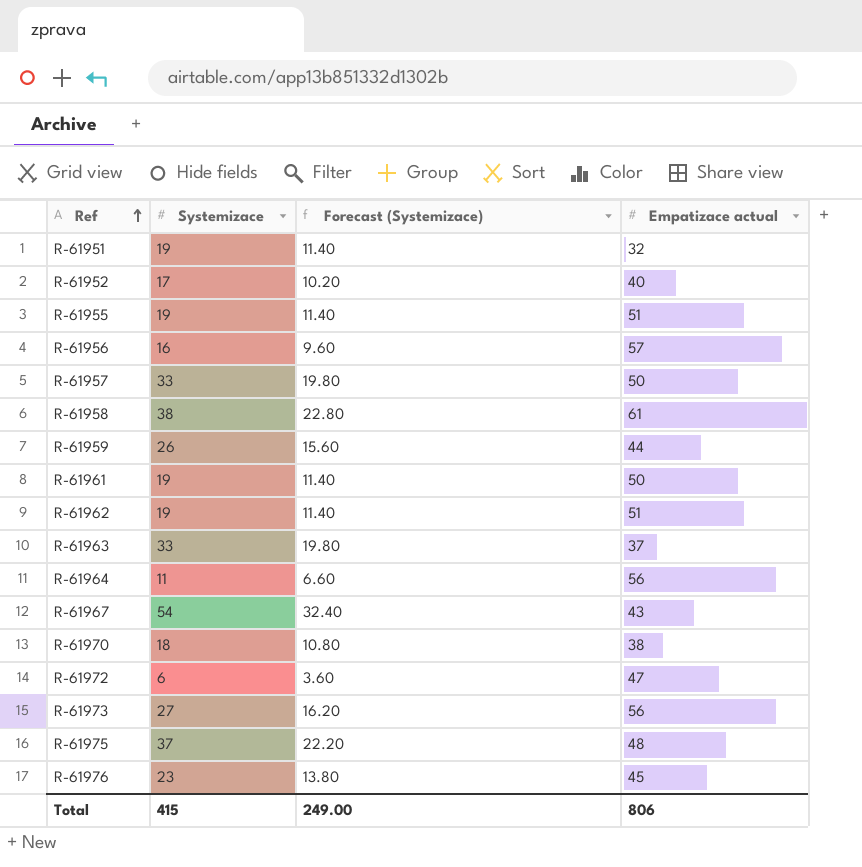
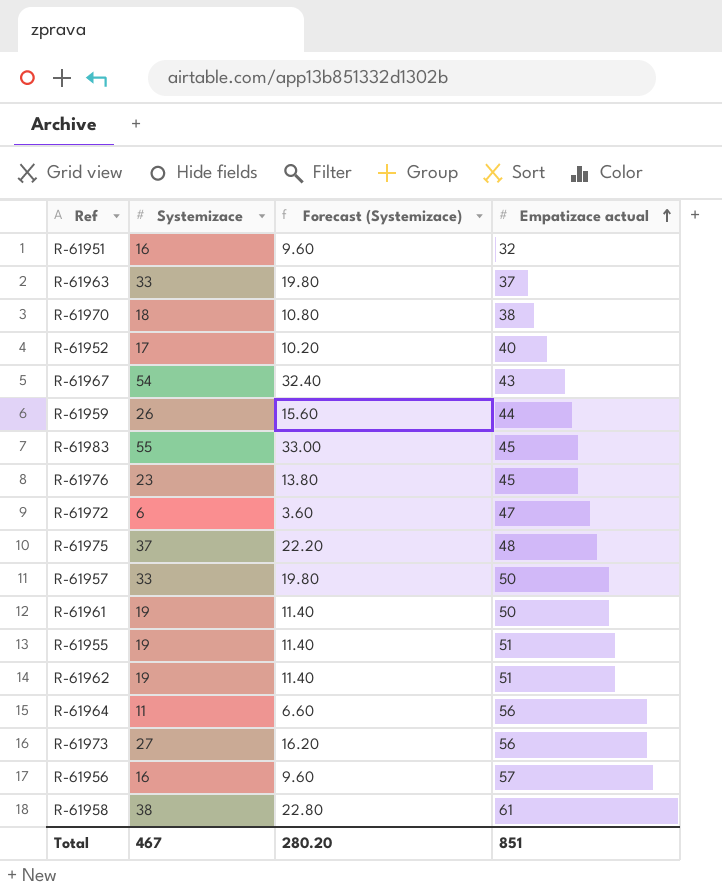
row order: Ref ascending -> Empatizace actual ascending
R-61951 | Systemizace: 19 -> 16
R-61951 | Forecast (Systemizace): 11.40 -> 9.60
row R-61983: none -> 55 | 33.00 | 45
Total | Systemizace: 415 -> 467
Total | Forecast (Systemizace): 249.00 -> 280.20
Total | Empatizace actual: 806 -> 851

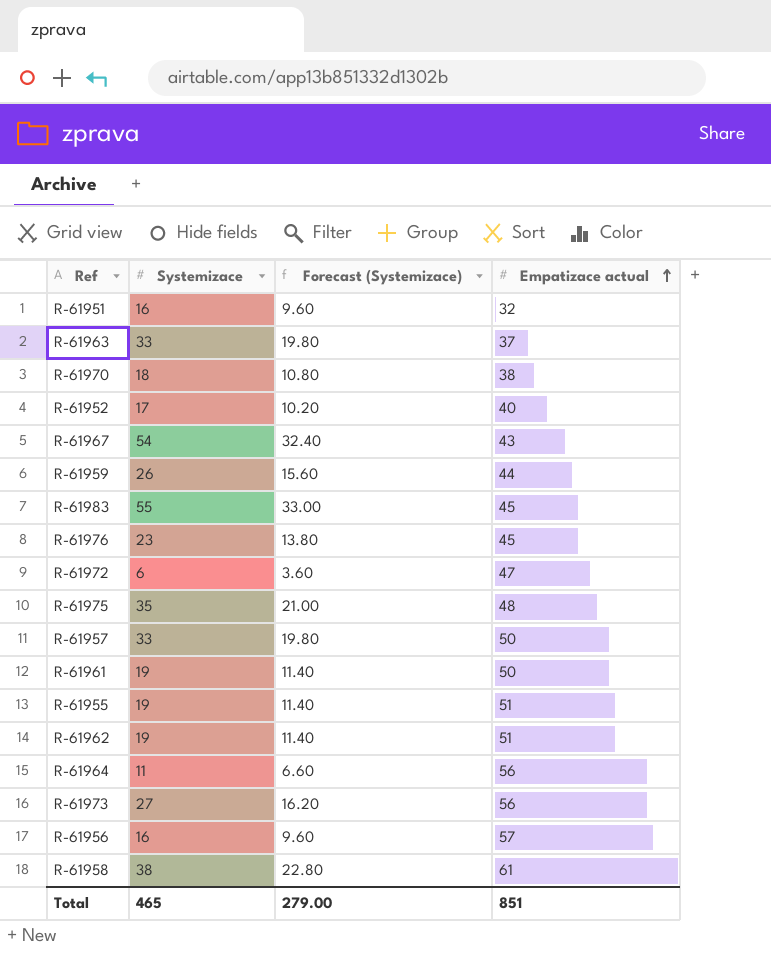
R-61975 | Systemizace: 37 -> 35
R-61975 | Forecast (Systemizace): 22.20 -> 21.00
Total | Systemizace: 467 -> 465
Total | Forecast (Systemizace): 280.20 -> 279.00

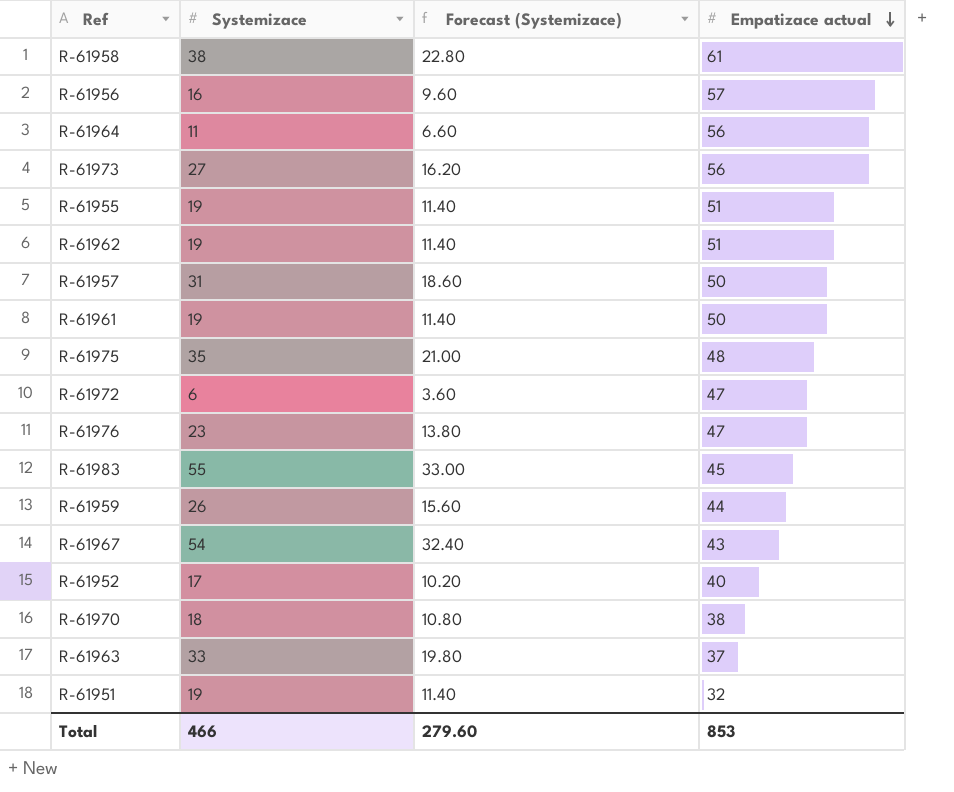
row order: Empatizace actual ascending -> Empatizace actual descending
R-61957 | Systemizace: 33 -> 31
R-61957 | Forecast (Systemizace): 19.80 -> 18.60
R-61976 | Empatizace actual: 45 -> 47
R-61951 | Systemizace: 16 -> 19
R-61951 | Forecast (Systemizace): 9.60 -> 11.40
Total | Systemizace: 465 -> 466
Total | Forecast (Systemizace): 279.00 -> 279.60
Total | Empatizace actual: 851 -> 853

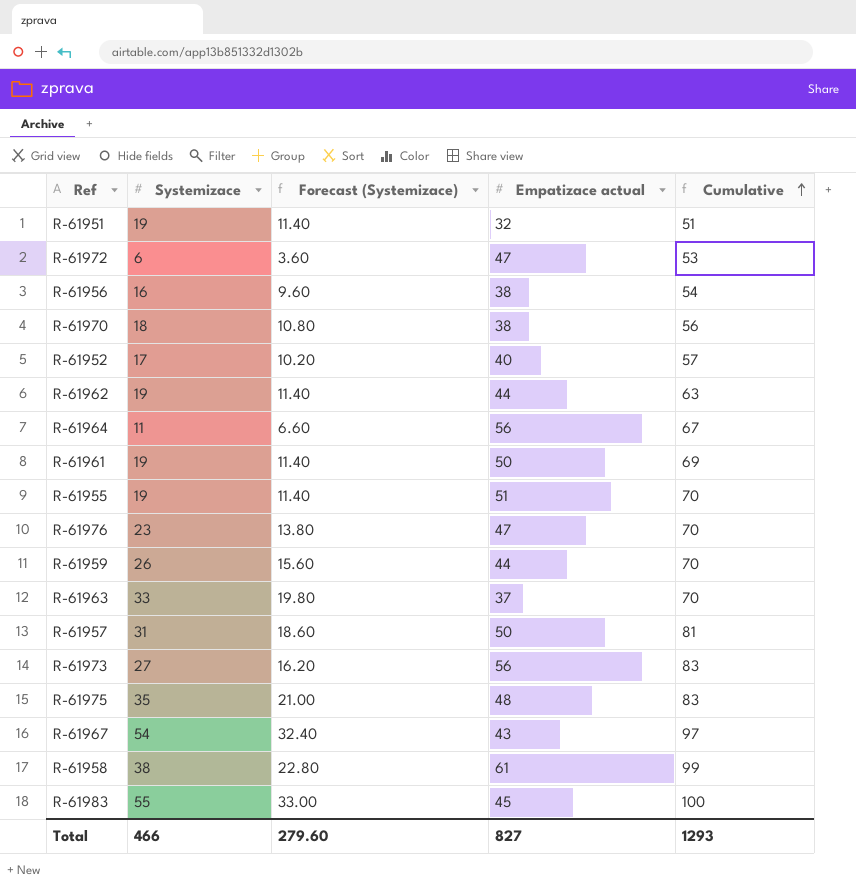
row order: Empatizace actual descending -> Cumulative ascending
column Cumulative | formula: none -> [Systemizace] + [Empatizace actual]
R-61956 | Empatizace actual: 57 -> 38
R-61962 | Empatizace actual: 51 -> 44
Total | Empatizace actual: 853 -> 827

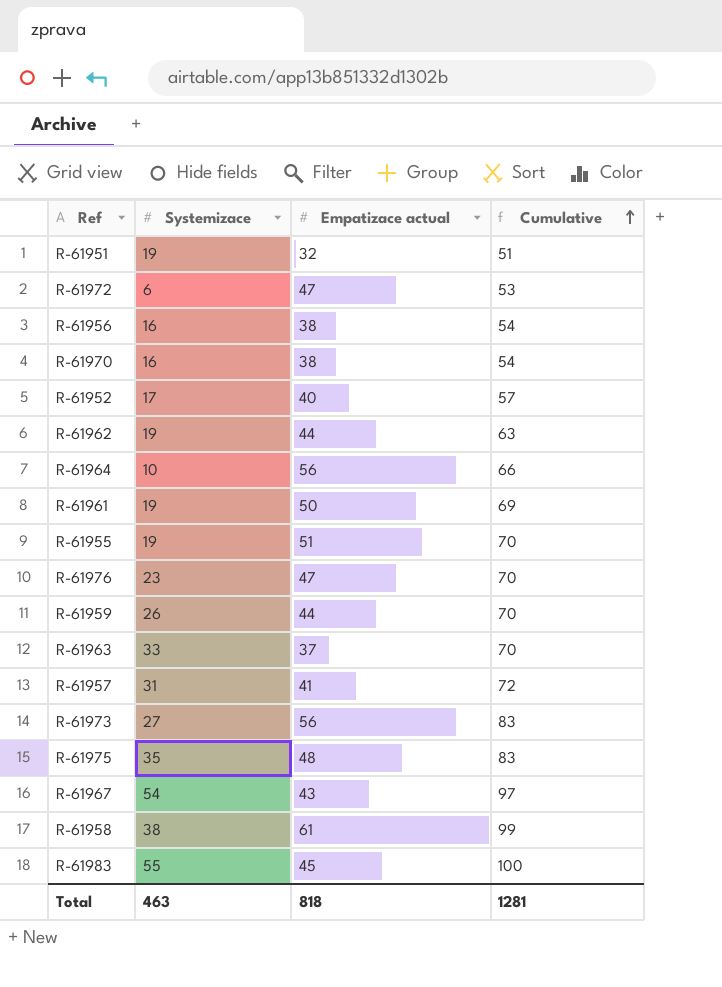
column Forecast (Systemizace) | formula: [Systemizace] * 0.6 -> none
R-61970 | Systemizace: 18 -> 16
R-61970 | Cumulative: 56 -> 54
R-61964 | Systemizace: 11 -> 10
R-61964 | Cumulative: 67 -> 66
R-61957 | Empatizace actual: 50 -> 41
R-61957 | Cumulative: 81 -> 72
Total | Systemizace: 466 -> 463
Total | Empatizace actual: 827 -> 818
Total | Cumulative: 1293 -> 1281

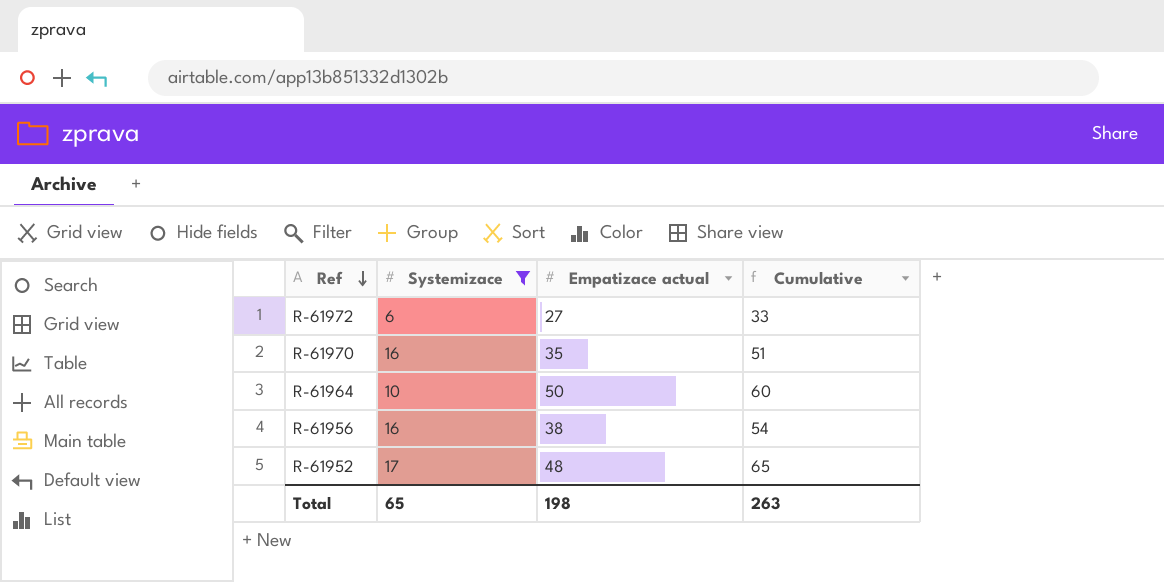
filter: none -> Systemizace <= 17
row order: Cumulative ascending -> Ref descending
R-61972 | Empatizace actual: 47 -> 27
R-61972 | Cumulative: 53 -> 33
R-61970 | Empatizace actual: 38 -> 35
R-61970 | Cumulative: 54 -> 51
R-61964 | Empatizace actual: 56 -> 50
R-61964 | Cumulative: 66 -> 60
R-61952 | Empatizace actual: 40 -> 48
R-61952 | Cumulative: 57 -> 65
Total | Systemizace: 463 -> 65
Total | Empatizace actual: 818 -> 198
Total | Cumulative: 1281 -> 263

